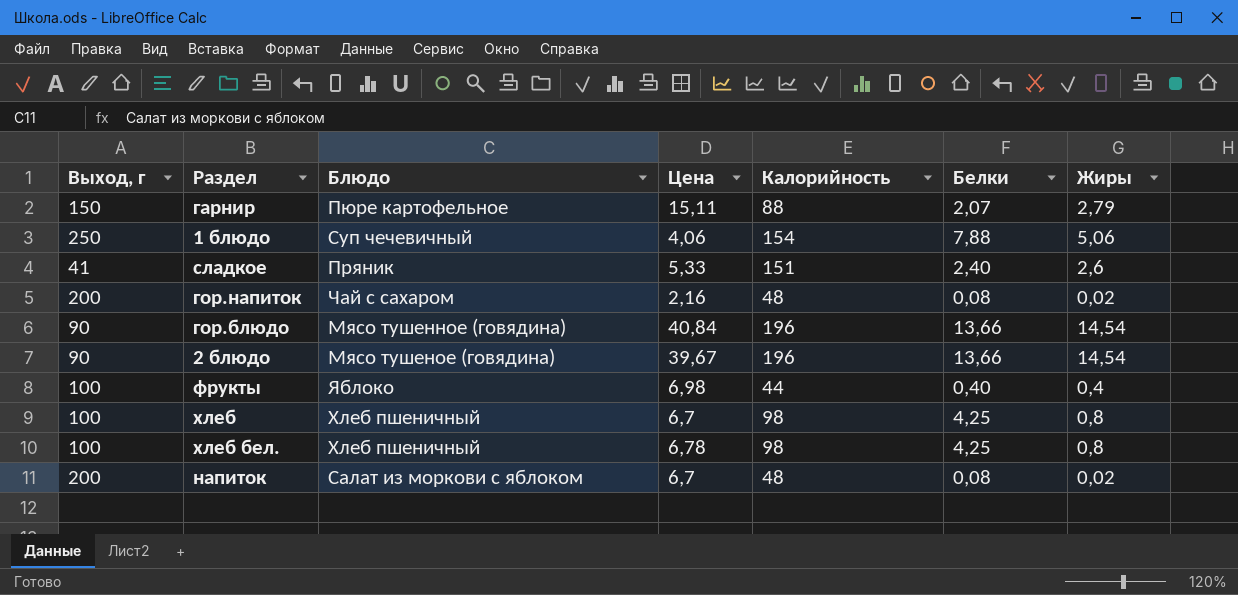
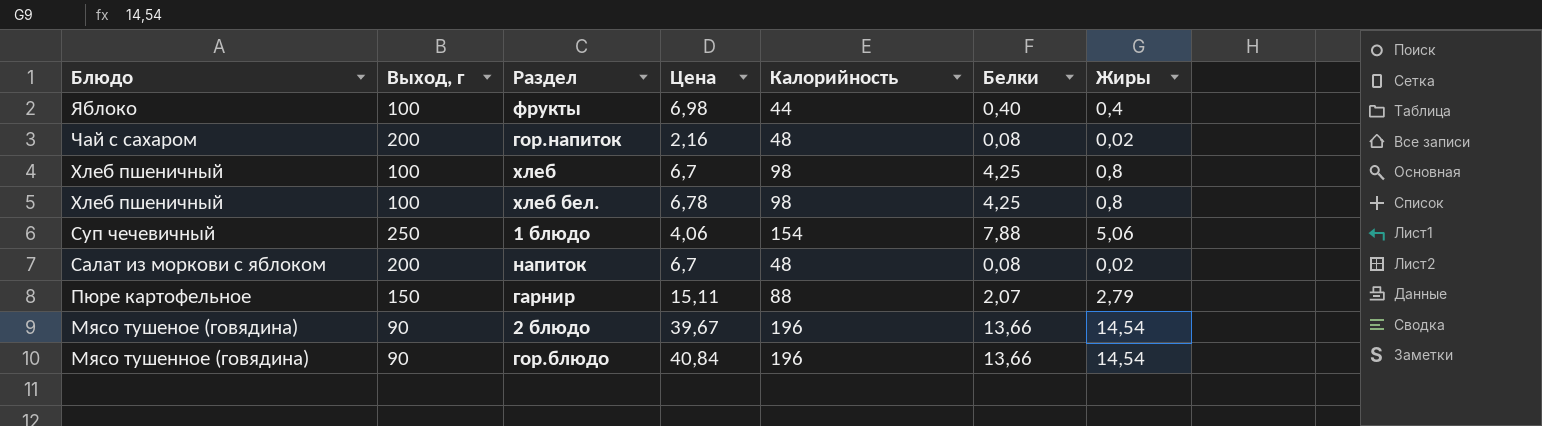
row order: none -> Блюдо descending
column Блюдо | position: 3 -> 1
row сладкое: 41 | Пряник | 5,33 | 151 | 2,40 | 2,6 -> none

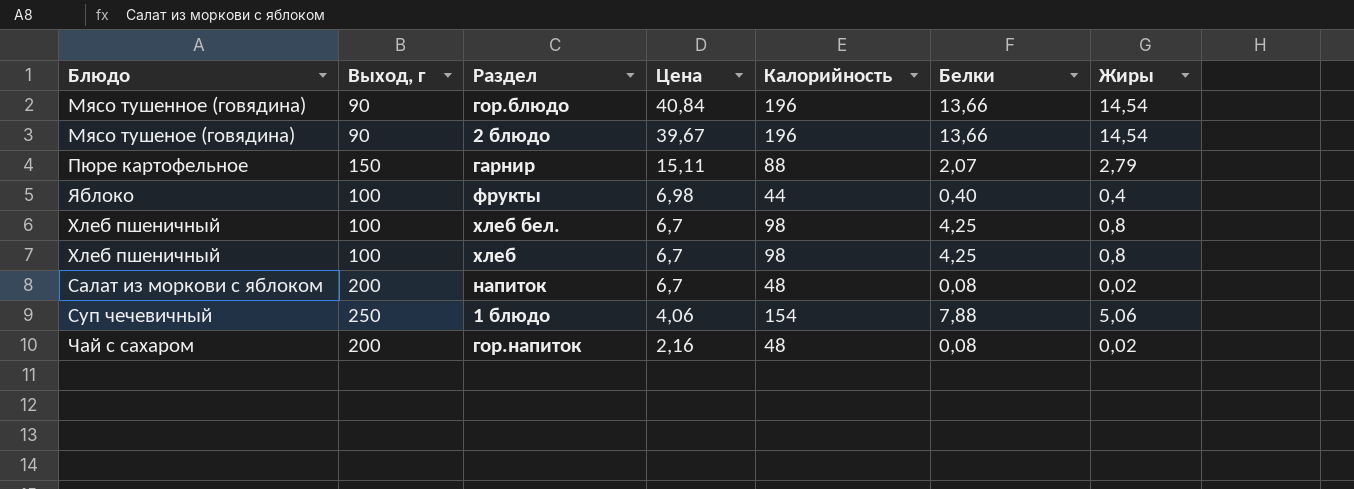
row order: Блюдо descending -> Цена descending
хлеб бел. | Цена: 6,78 -> 6,7

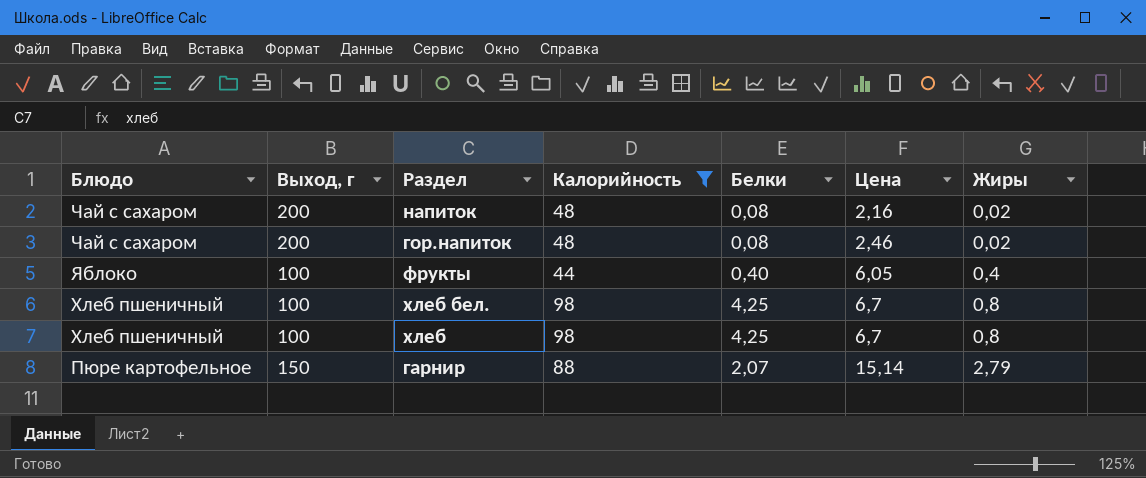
filter: none -> Калорийность <= 98
row order: Цена descending -> Цена ascending
column Цена | position: 4 -> 6
напиток | Блюдо: Салат из моркови с яблоком -> Чай с сахаром
напиток | Цена: 6,7 -> 2,16
гор.напиток | Цена: 2,16 -> 2,46
фрукты | Цена: 6,98 -> 6,05
гарнир | Цена: 15,11 -> 15,14

